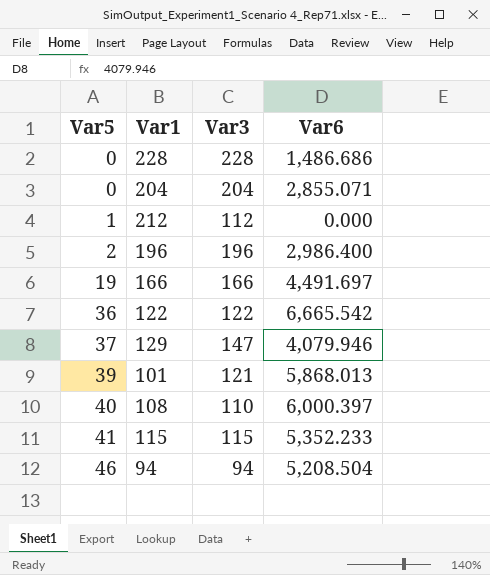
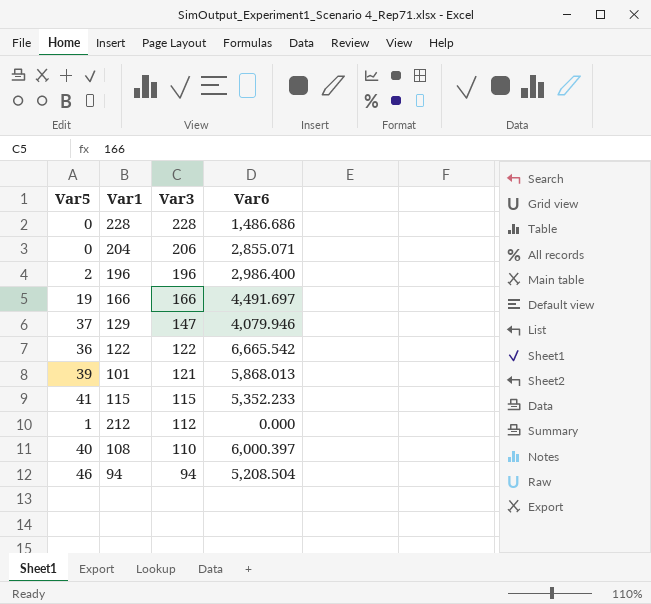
row order: Var5 ascending -> Var3 descending
204 | Var3: 204 -> 206

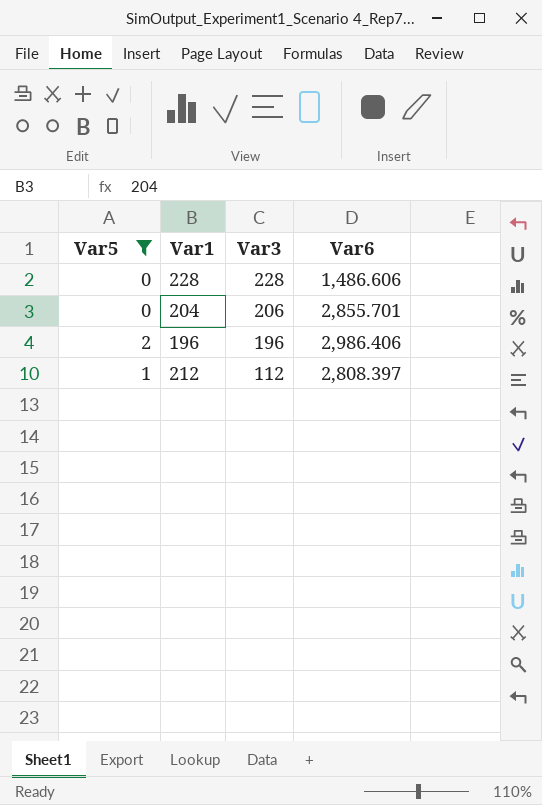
filter: none -> Var5 <= 2
228 | Var6: 1,486.686 -> 1,486.606
204 | Var6: 2,855.071 -> 2,855.701
196 | Var6: 2,986.400 -> 2,986.406
212 | Var6: 0.000 -> 2,808.397

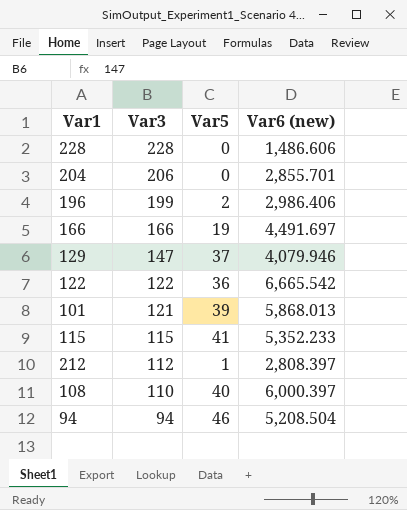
filter: Var5 <= 2 -> none
column Var5 | position: 1 -> 3
column name: Var6 -> Var6 (new)
196 | Var3: 196 -> 199

